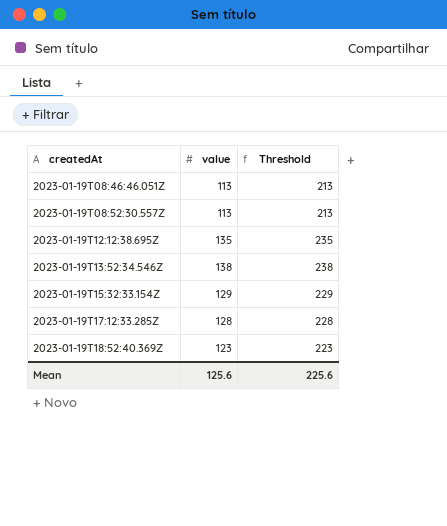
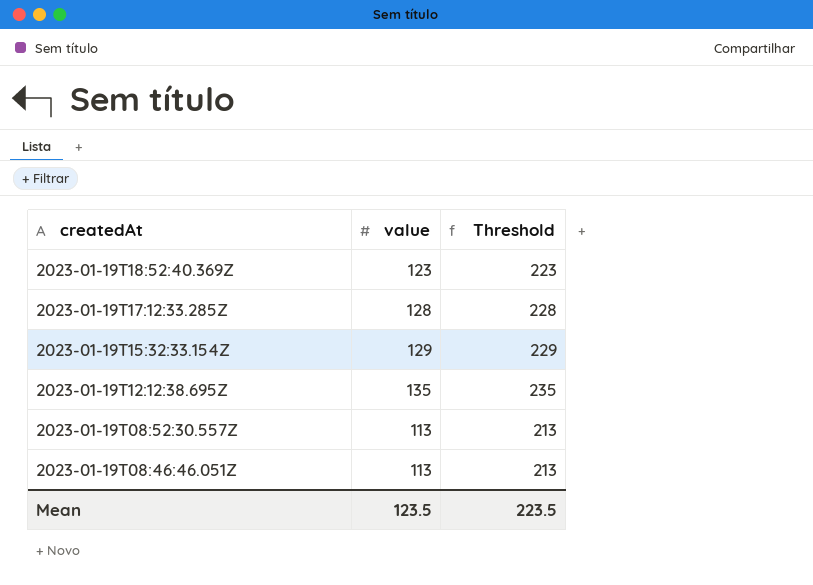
row order: createdAt ascending -> createdAt descending
row 2023-01-19T13:52:34.546Z: 138 | 238 -> none
Mean | value: 125.6 -> 123.5
Mean | Threshold: 225.6 -> 223.5

